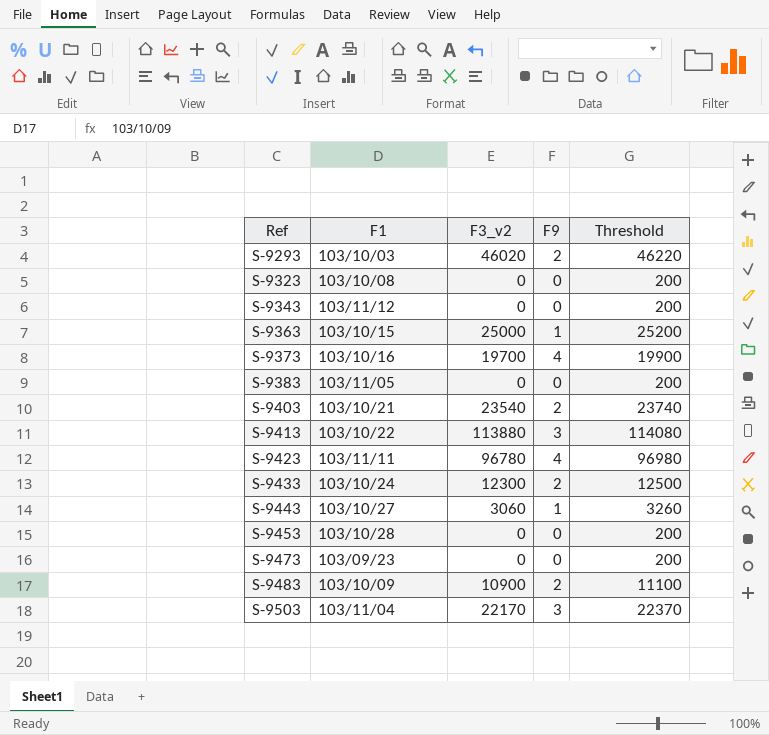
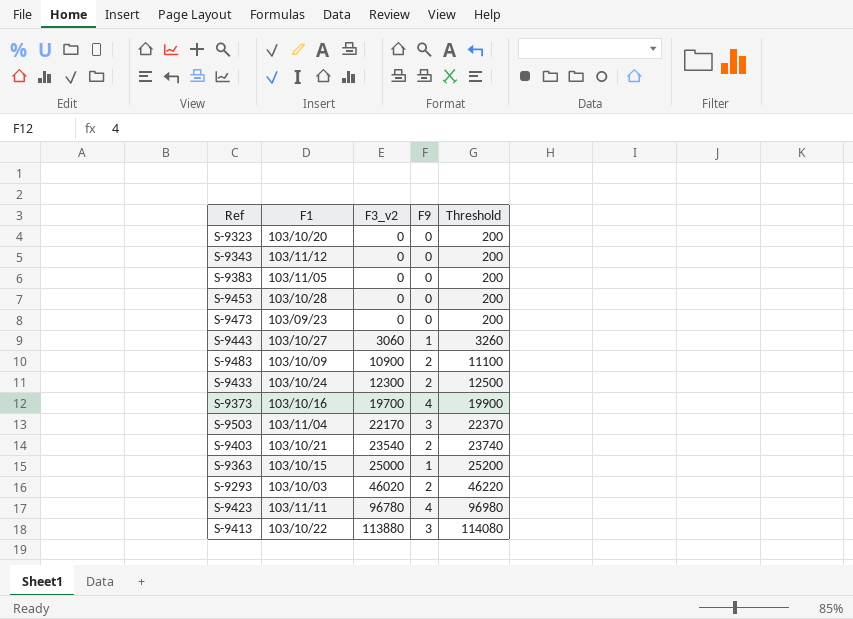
row order: Ref ascending -> F3_v2 ascending
S-9323 | F1: 103/10/08 -> 103/10/20

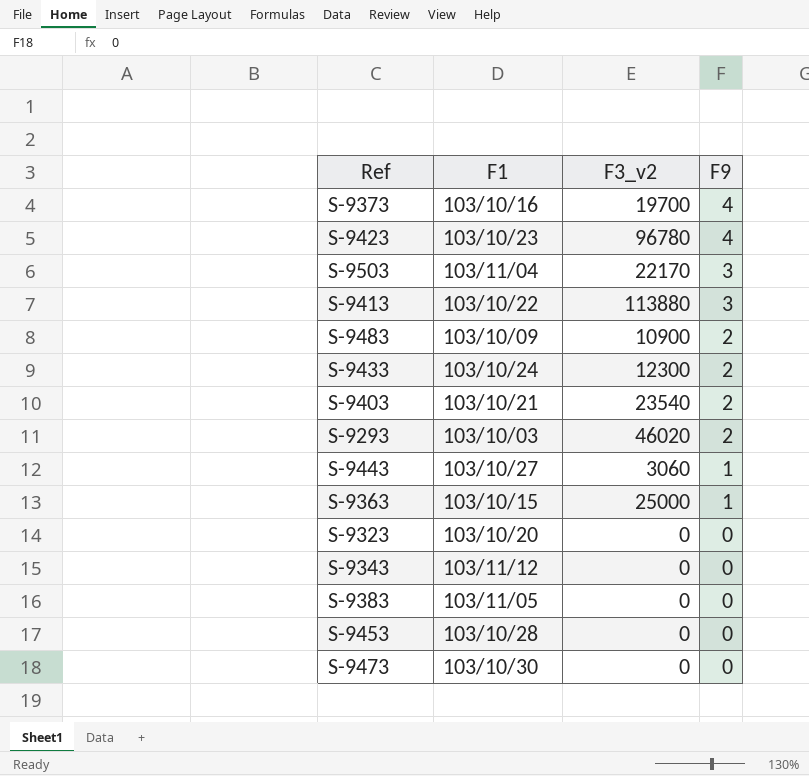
row order: F3_v2 ascending -> F9 descending
column Threshold | formula: [F3_v2] + 200 -> none
S-9423 | F1: 103/11/11 -> 103/10/23
S-9473 | F1: 103/09/23 -> 103/10/30

